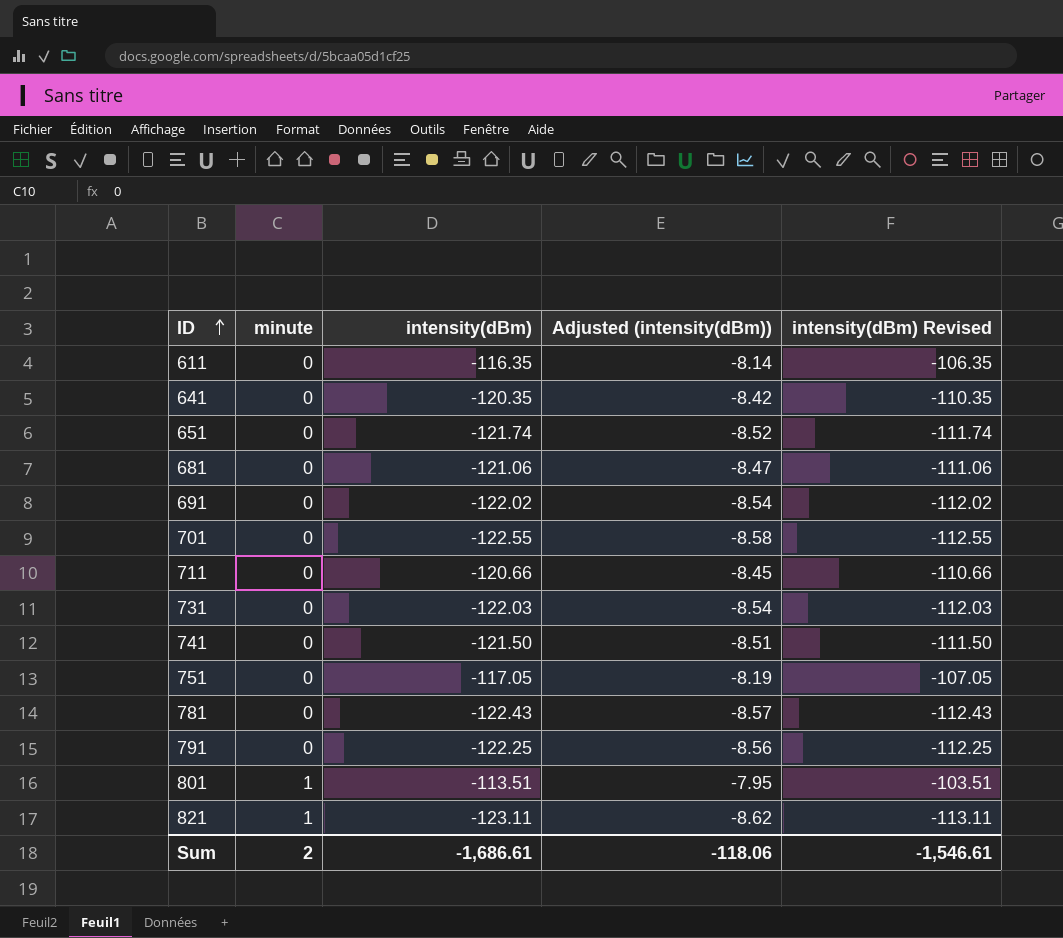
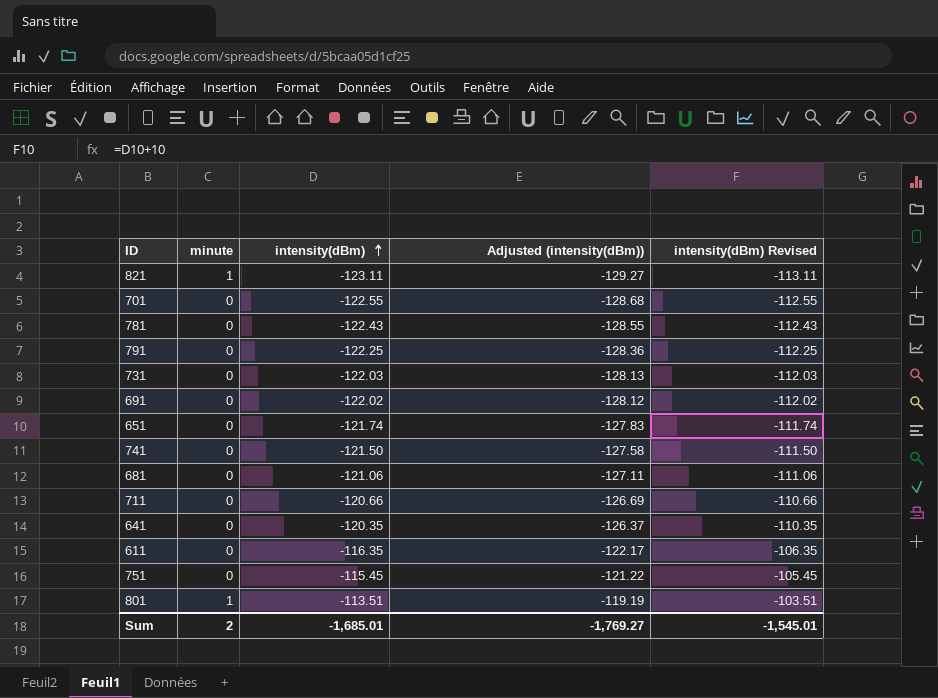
row order: ID ascending -> intensity(dBm) ascending
column Adjusted (intensity(dBm)) | formula: [intensity(dBm)] * 0.07 -> [intensity(dBm)] * 1.05
751 | intensity(dBm): -117.05 -> -115.45
751 | intensity(dBm) Revised: -107.05 -> -105.45
Sum | intensity(dBm): -1,686.61 -> -1,685.01
Sum | Adjusted (intensity(dBm)): -118.06 -> -1,769.27
Sum | intensity(dBm) Revised: -1,546.61 -> -1,545.01

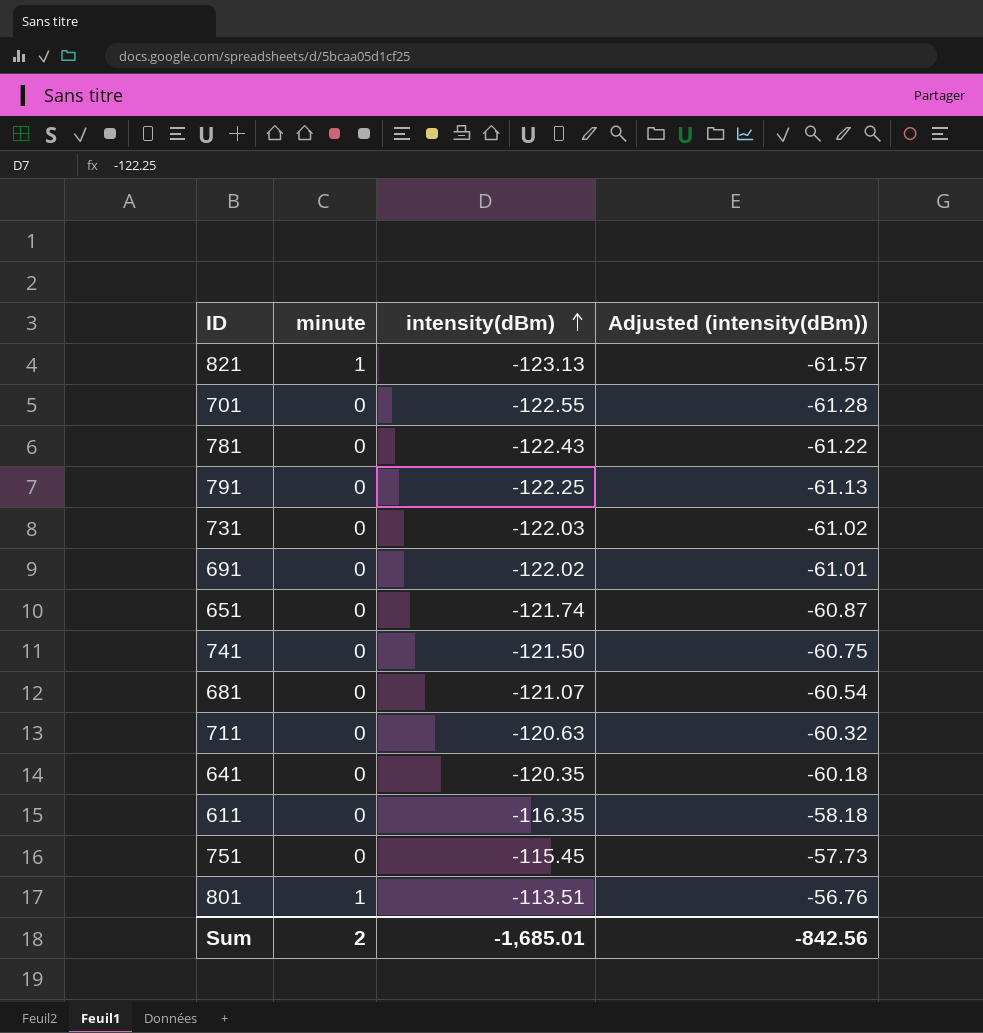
column intensity(dBm) Revised | formula: [intensity(dBm)] + 10 -> none
column Adjusted (intensity(dBm)) | formula: [intensity(dBm)] * 1.05 -> [intensity(dBm)] * 0.5
821 | intensity(dBm): -123.11 -> -123.13
681 | intensity(dBm): -121.06 -> -121.07
711 | intensity(dBm): -120.66 -> -120.63
Sum | Adjusted (intensity(dBm)): -1,769.27 -> -842.56

